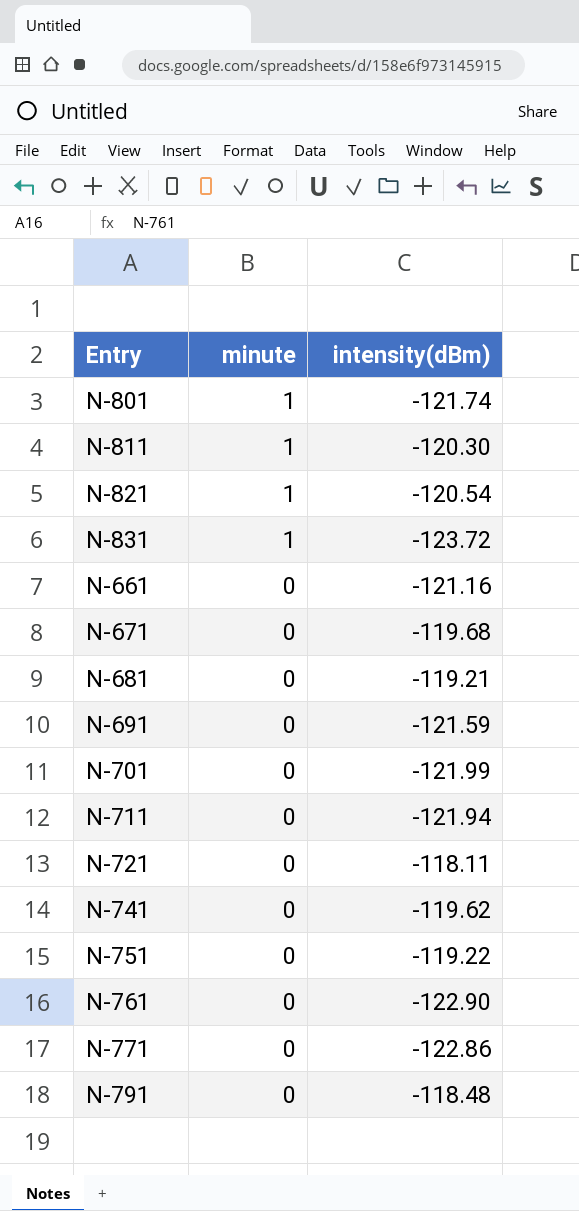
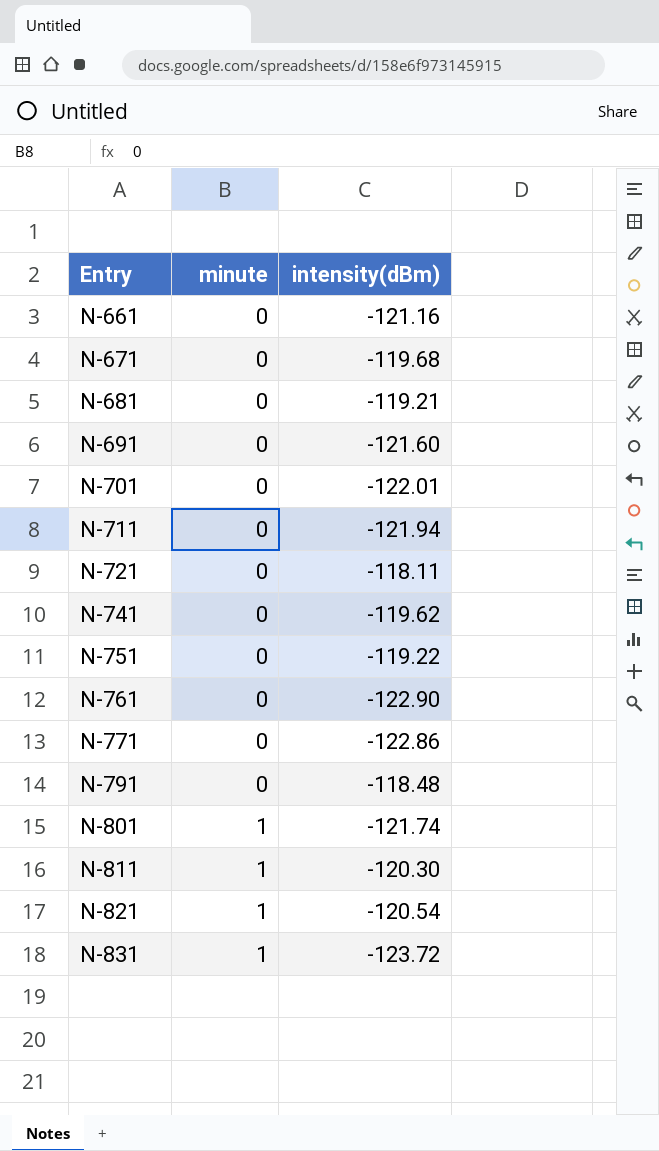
row order: minute descending -> Entry ascending
N-691 | intensity(dBm): -121.59 -> -121.60
N-701 | intensity(dBm): -121.99 -> -122.01

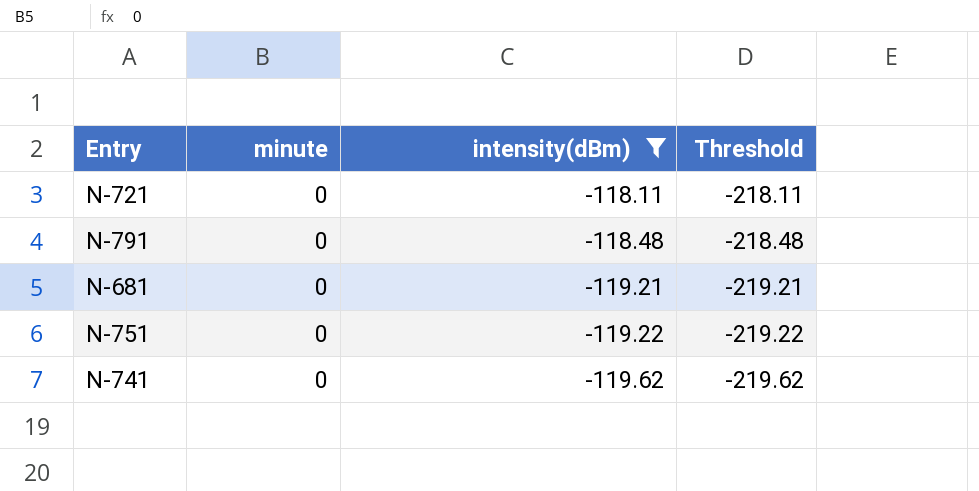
filter: none -> intensity(dBm) >= -119.62
row order: Entry ascending -> intensity(dBm) descending
column Threshold | formula: none -> [intensity(dBm)] - 100

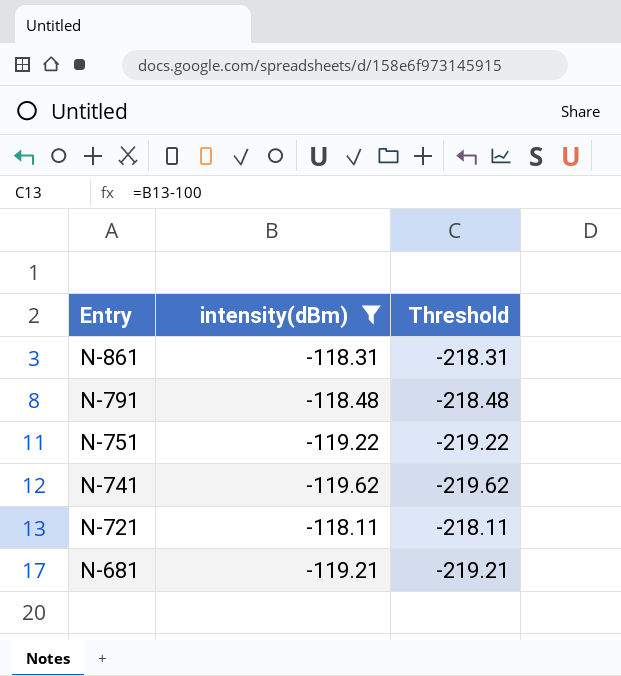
row order: intensity(dBm) descending -> Entry descending
column minute | position: 2 -> none
row N-861: none -> -118.31 | -218.31

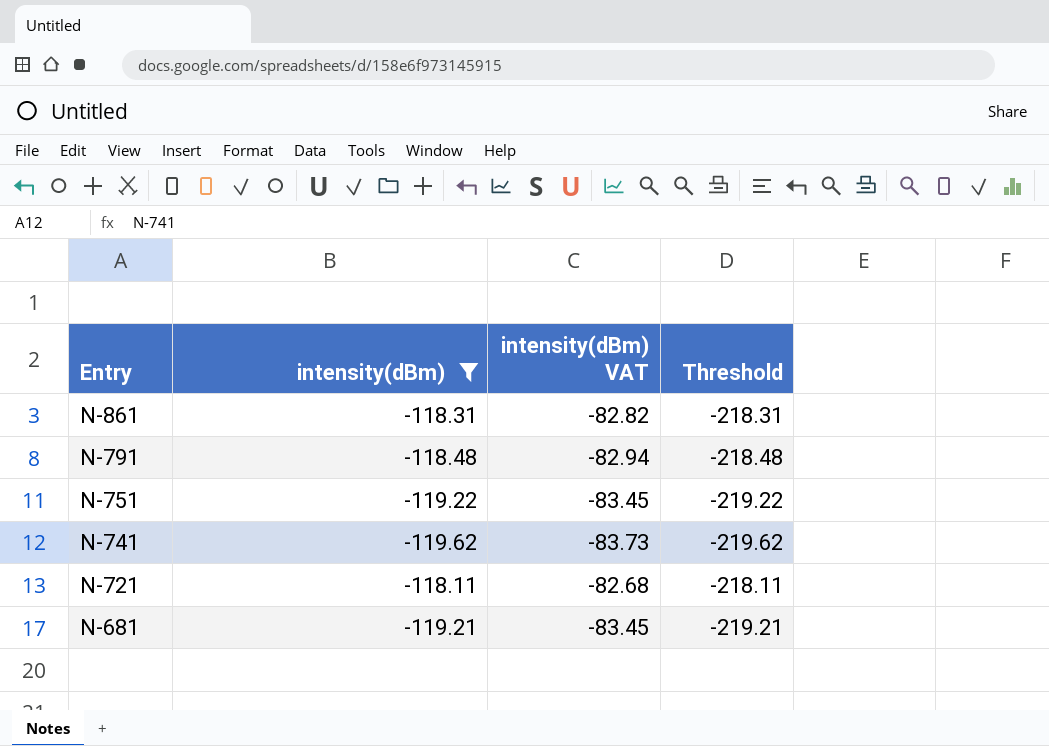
column intensity(dBm) VAT | formula: none -> [intensity(dBm)] * 0.7

